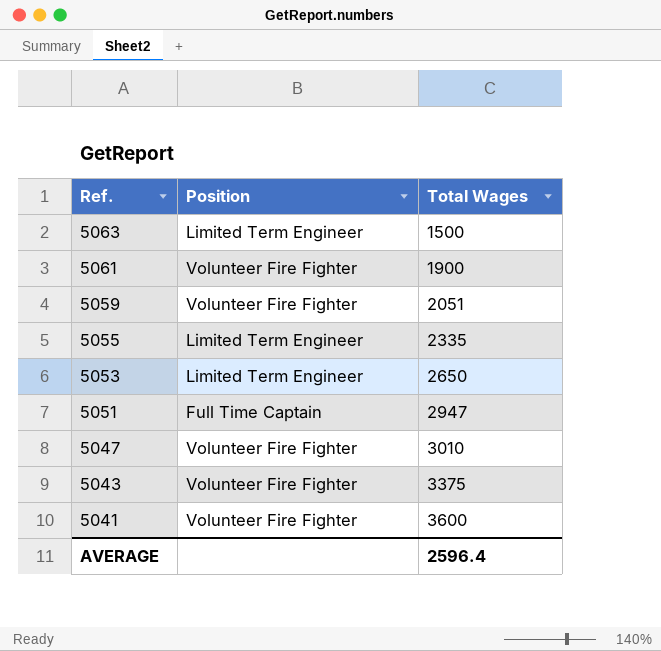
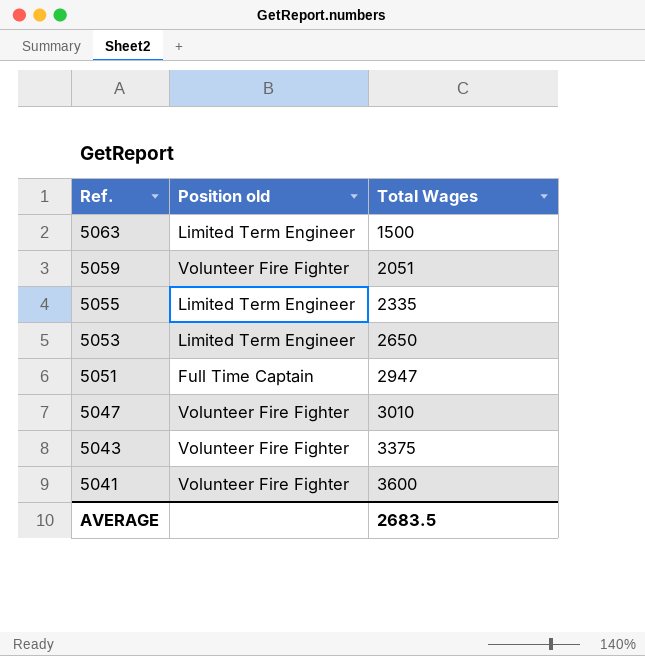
column name: Position -> Position old
row 5061: Volunteer Fire Fighter | 1900 -> none
AVERAGE | Total Wages: 2596.4 -> 2683.5

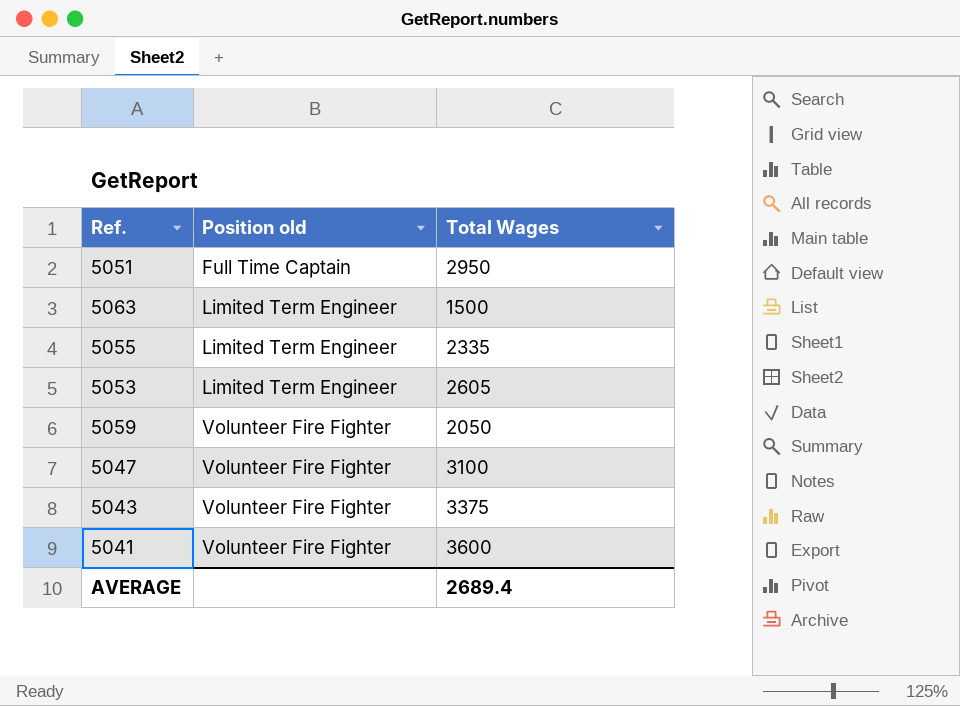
row order: Ref. descending -> Position old ascending
5051 | Total Wages: 2947 -> 2950
5053 | Total Wages: 2650 -> 2605
5059 | Total Wages: 2051 -> 2050
5047 | Total Wages: 3010 -> 3100
AVERAGE | Total Wages: 2683.5 -> 2689.4

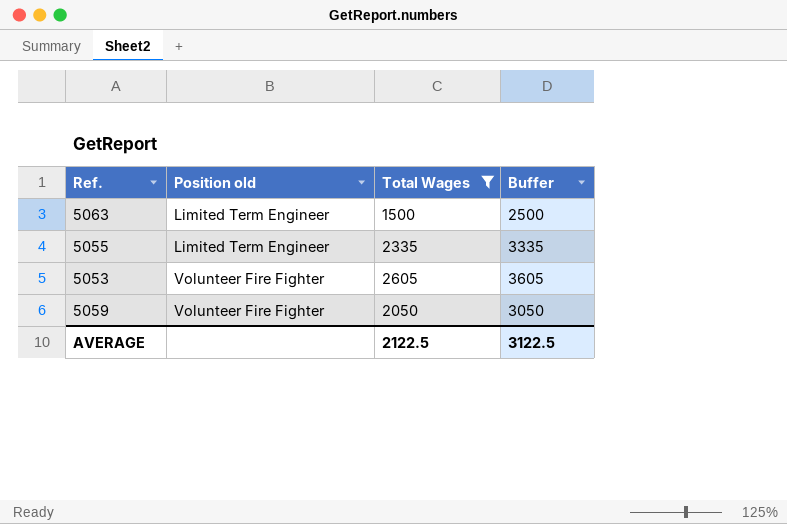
filter: none -> Total Wages <= 2605
column Buffer | formula: none -> [Total Wages] + 1000
5053 | Position old: Limited Term Engineer -> Volunteer Fire Fighter
AVERAGE | Total Wages: 2689.4 -> 2122.5

